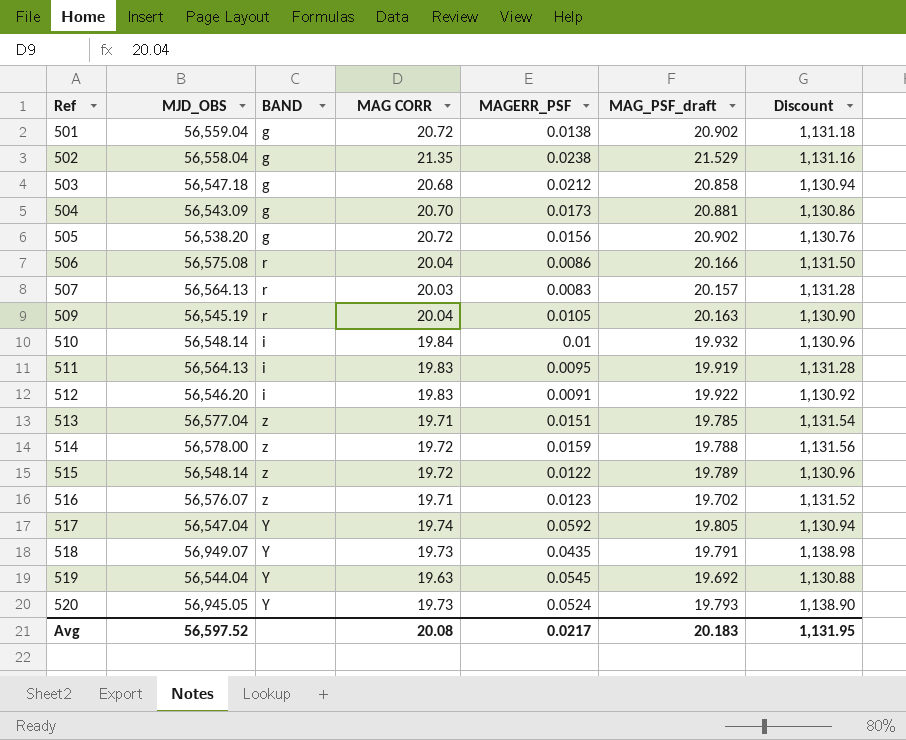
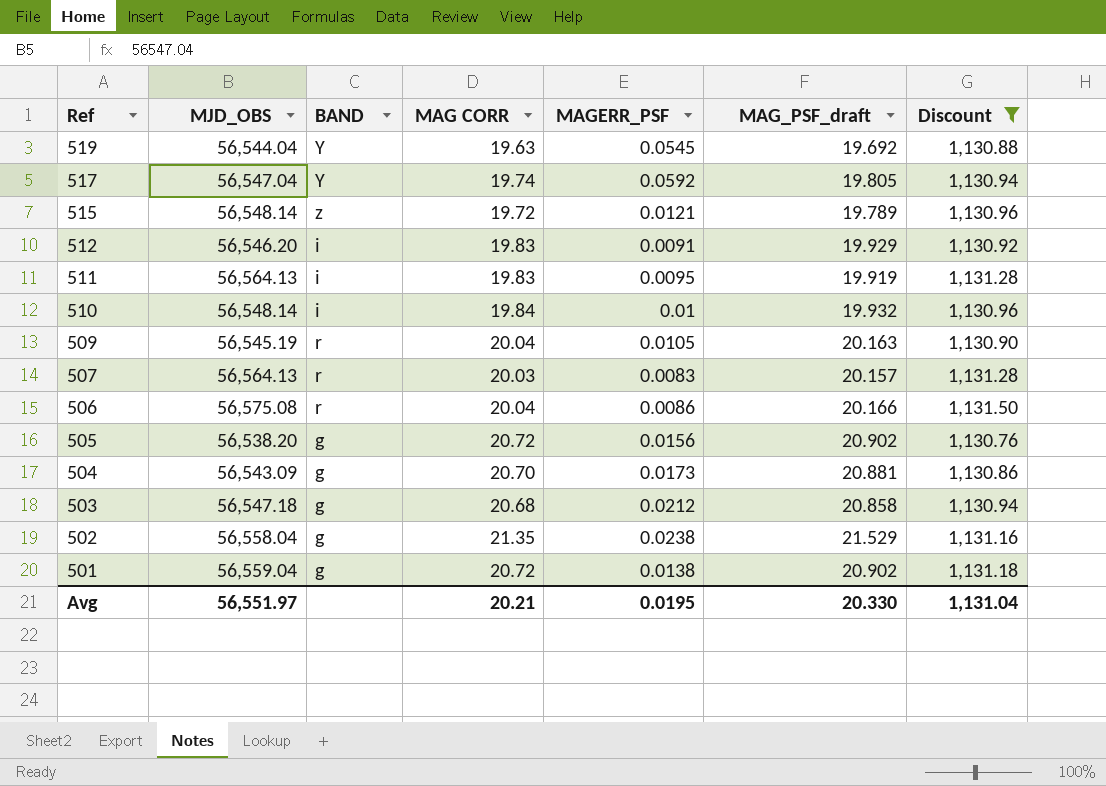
filter: none -> Discount <= 1,131.50
row order: Ref ascending -> Ref descending
515 | MAGERR_PSF: 0.0122 -> 0.0121
512 | MAG_PSF_draft: 19.922 -> 19.929
Avg | MJD_OBS: 56,597.52 -> 56,551.97
Avg | MAG CORR: 20.08 -> 20.21
Avg | MAGERR_PSF: 0.0217 -> 0.0195
Avg | MAG_PSF_draft: 20.183 -> 20.330
Avg | Discount: 1,131.95 -> 1,131.04

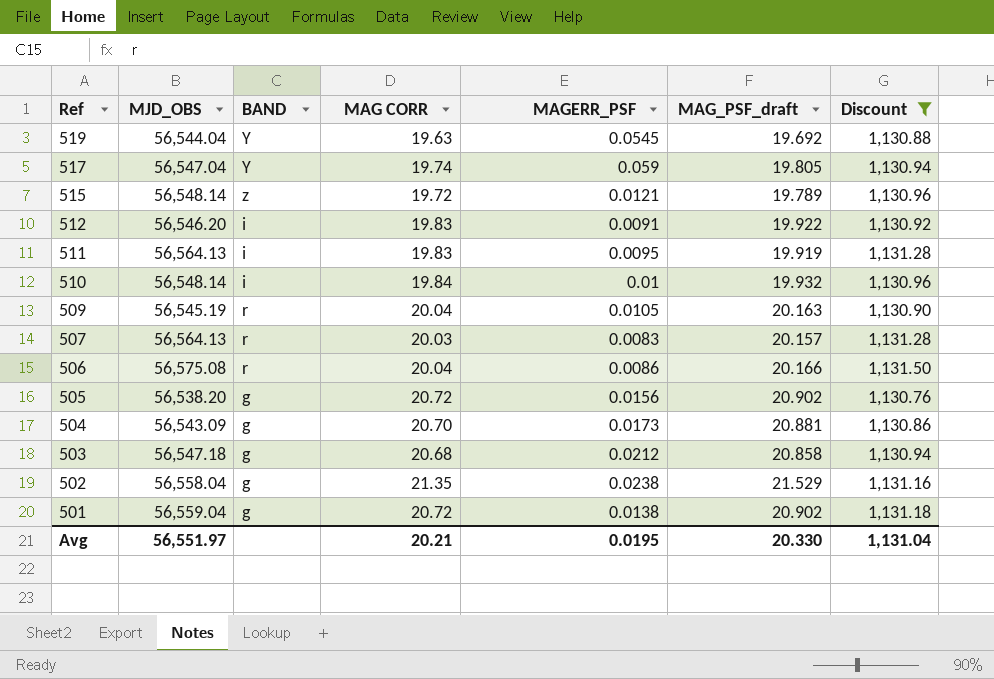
517 | MAGERR_PSF: 0.0592 -> 0.059
512 | MAG_PSF_draft: 19.929 -> 19.922

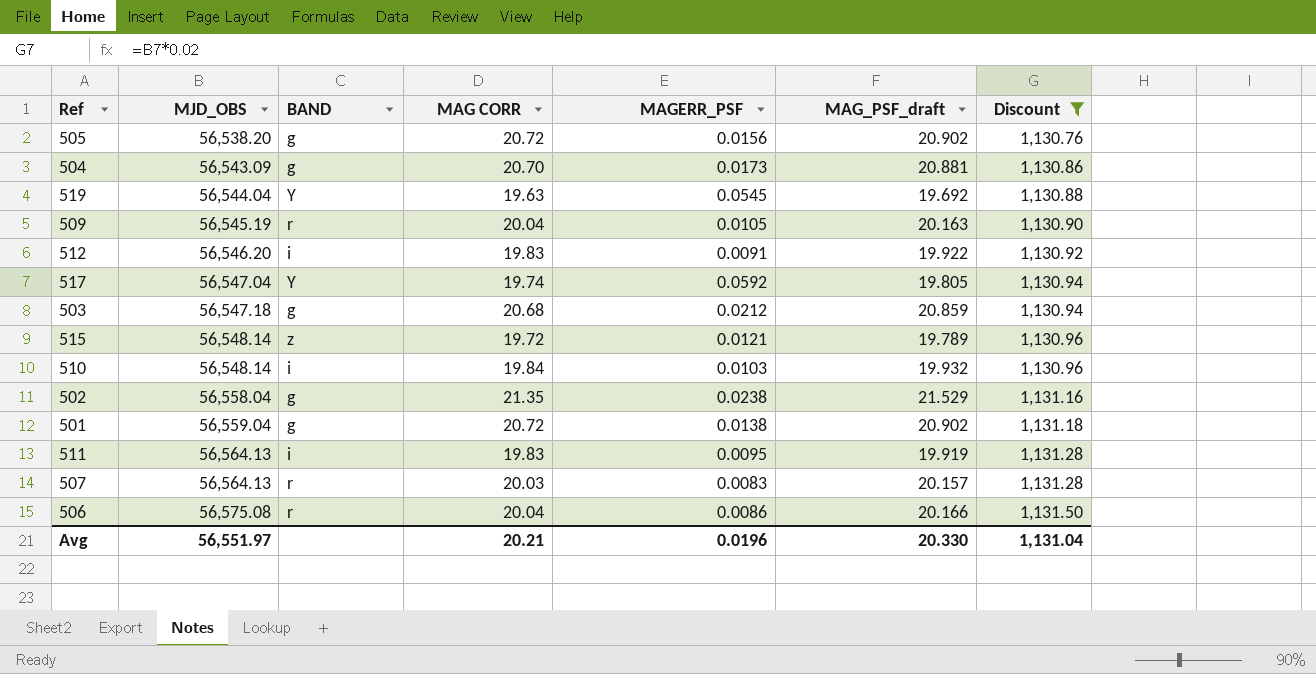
row order: Ref descending -> MJD_OBS ascending
517 | MAGERR_PSF: 0.059 -> 0.0592
503 | MAG_PSF_draft: 20.858 -> 20.859
510 | MAGERR_PSF: 0.01 -> 0.0103
Avg | MAGERR_PSF: 0.0195 -> 0.0196

